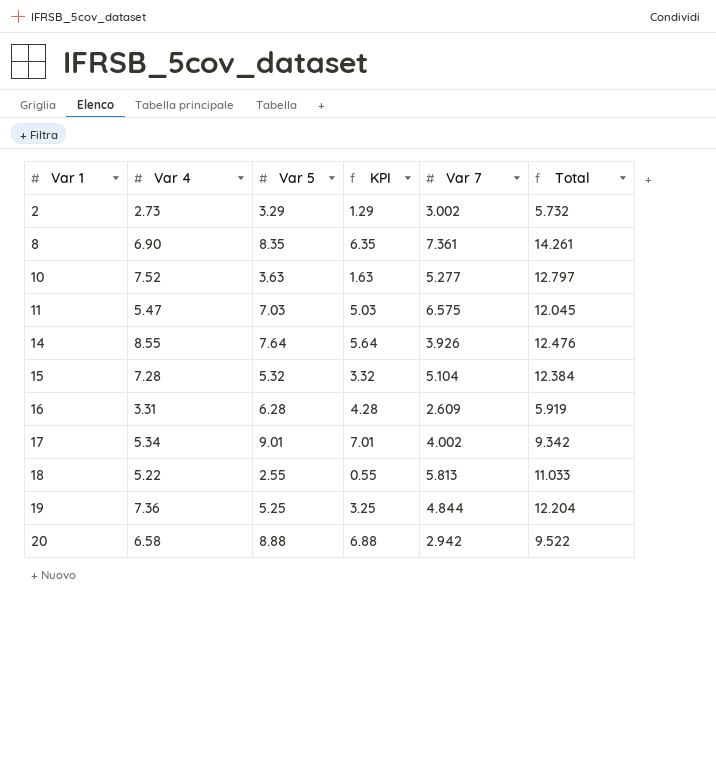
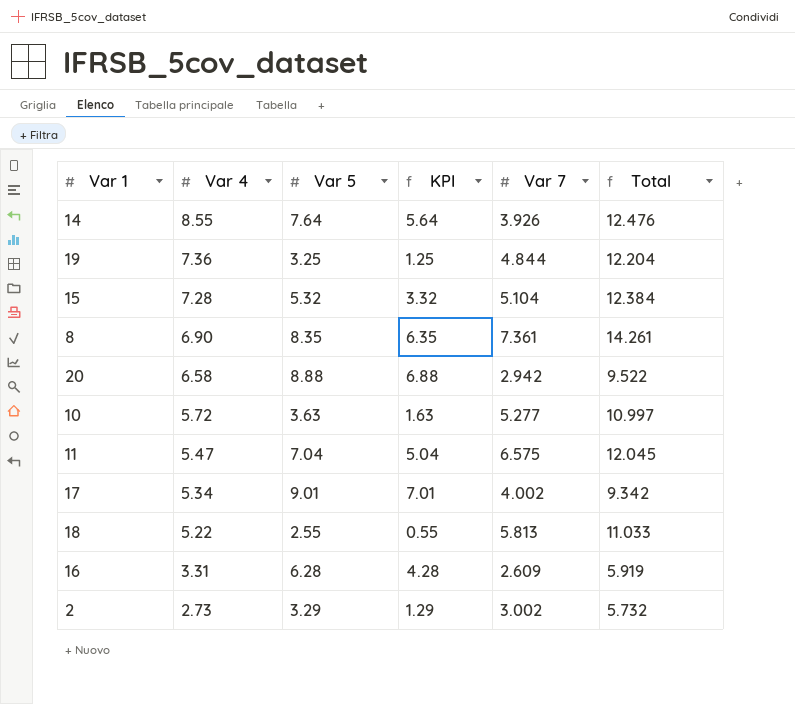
row order: Var 1 ascending -> Var 4 descending
19 | Var 5: 5.25 -> 3.25
19 | KPI: 3.25 -> 1.25
10 | Var 4: 7.52 -> 5.72
10 | Total: 12.797 -> 10.997
11 | Var 5: 7.03 -> 7.04
11 | KPI: 5.03 -> 5.04

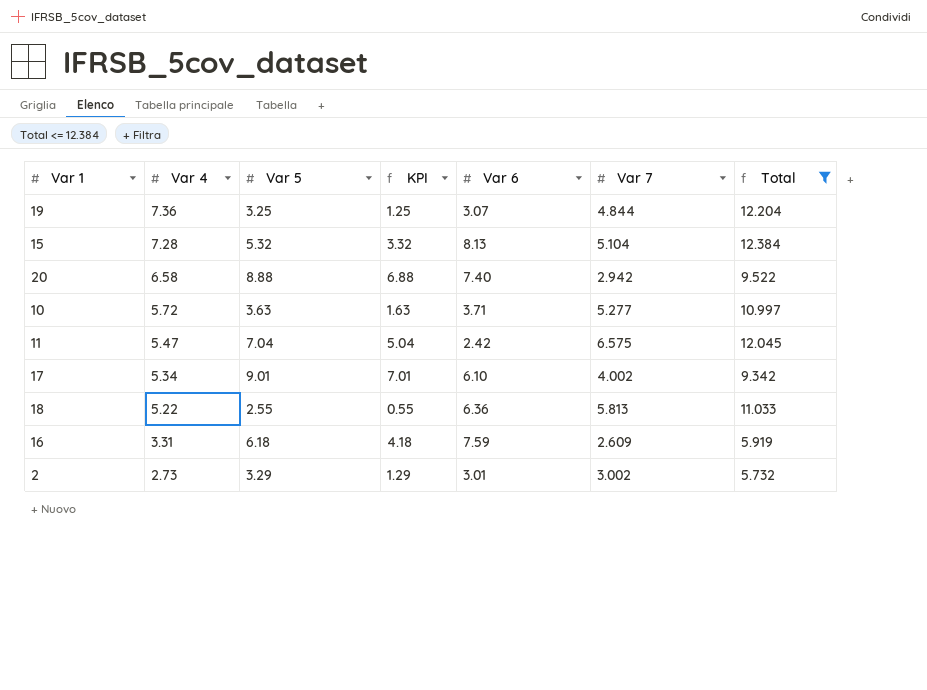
filter: none -> Total <= 12.384
column Var 6 | position: none -> 5
16 | Var 5: 6.28 -> 6.18
16 | KPI: 4.28 -> 4.18

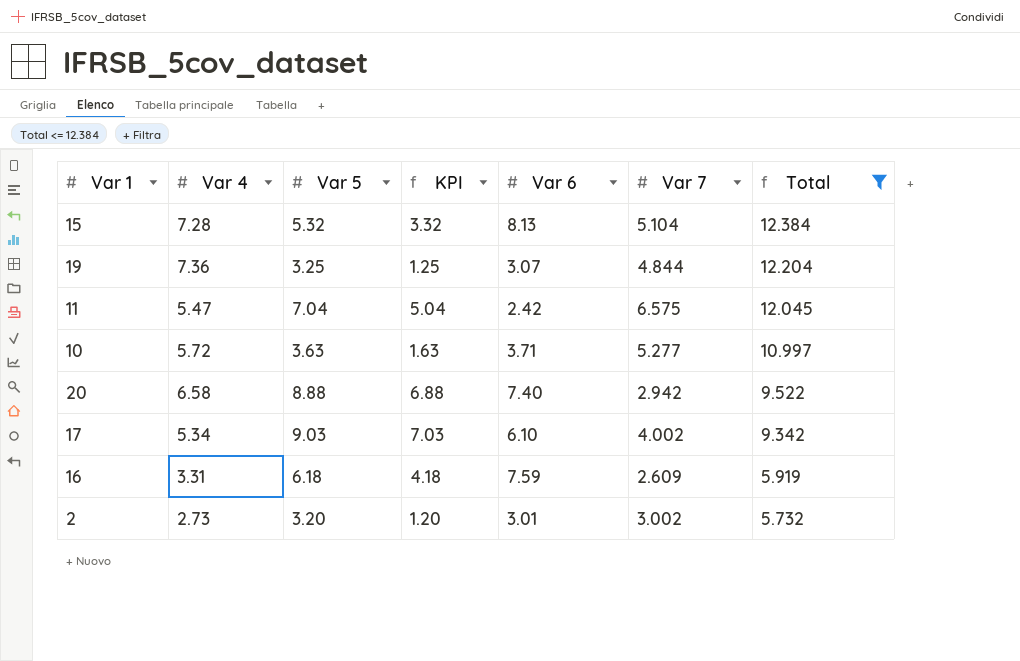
row order: Var 4 descending -> Total descending
row 18: 5.22 | 2.55 | 0.55 | 6.36 | 5.813 | 11.033 -> none
17 | Var 5: 9.01 -> 9.03
17 | KPI: 7.01 -> 7.03
2 | Var 5: 3.29 -> 3.20
2 | KPI: 1.29 -> 1.20

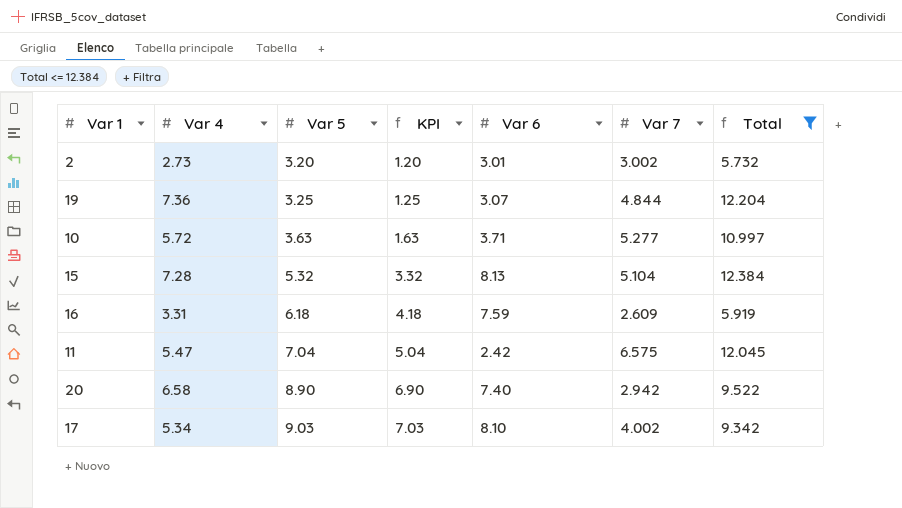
row order: Total descending -> Var 5 ascending
20 | Var 5: 8.88 -> 8.90
20 | KPI: 6.88 -> 6.90
17 | Var 6: 6.10 -> 8.10

